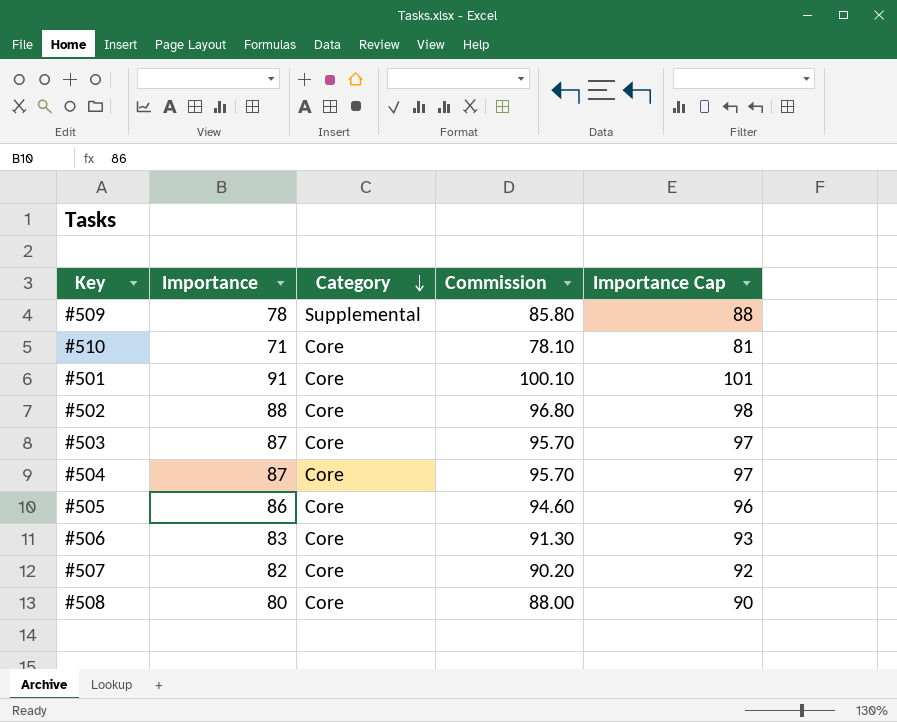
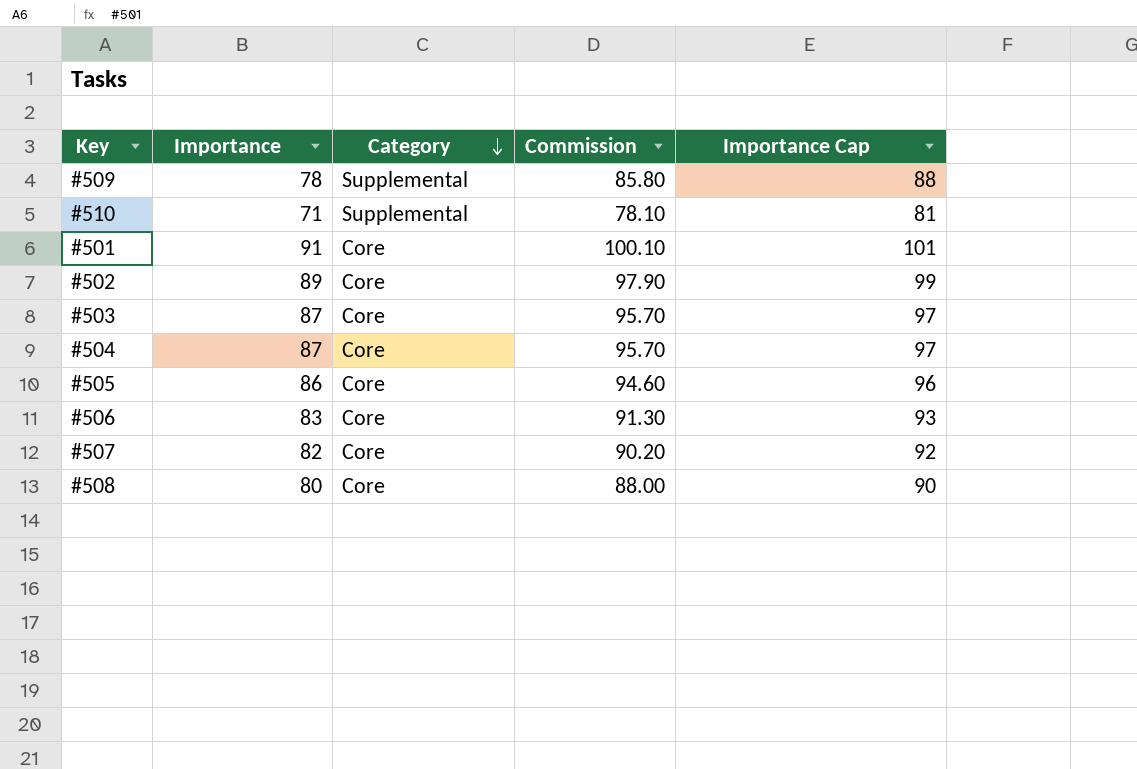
#510 | Category: Core -> Supplemental
#502 | Importance: 88 -> 89
#502 | Commission: 96.80 -> 97.90
#502 | Importance Cap: 98 -> 99

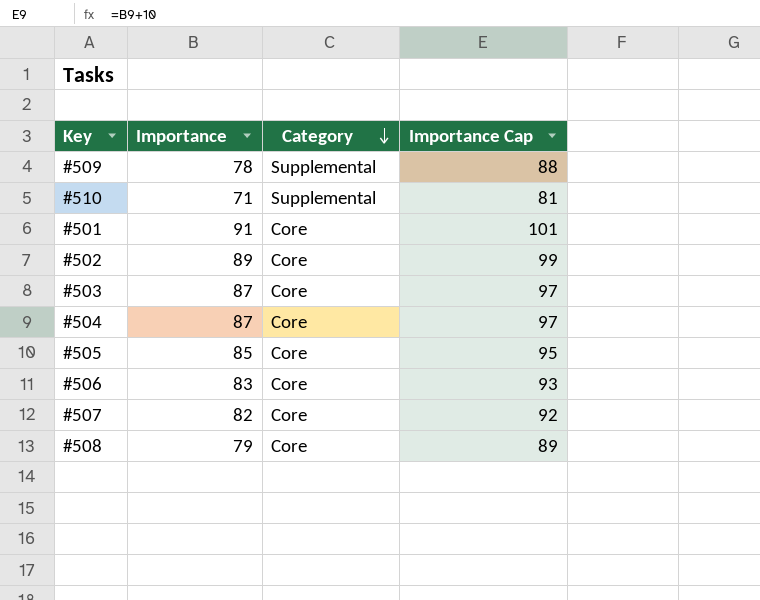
column Commission | formula: [Importance] * 1.1 -> none
#505 | Importance: 86 -> 85
#505 | Importance Cap: 96 -> 95
#508 | Importance: 80 -> 79
#508 | Importance Cap: 90 -> 89

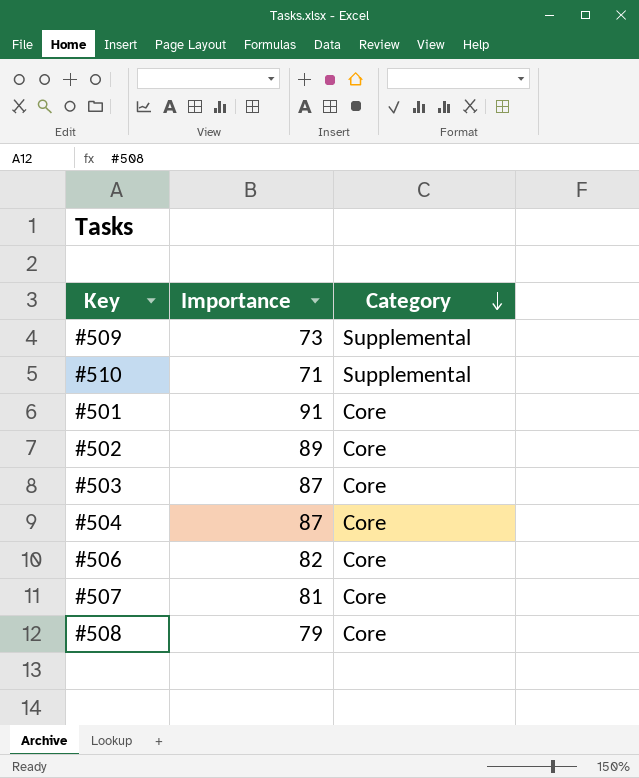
column Importance Cap | formula: [Importance] + 10 -> none
row #505: 85 | Core | 95 -> none
#509 | Importance: 78 -> 73
#506 | Importance: 83 -> 82
#507 | Importance: 82 -> 81

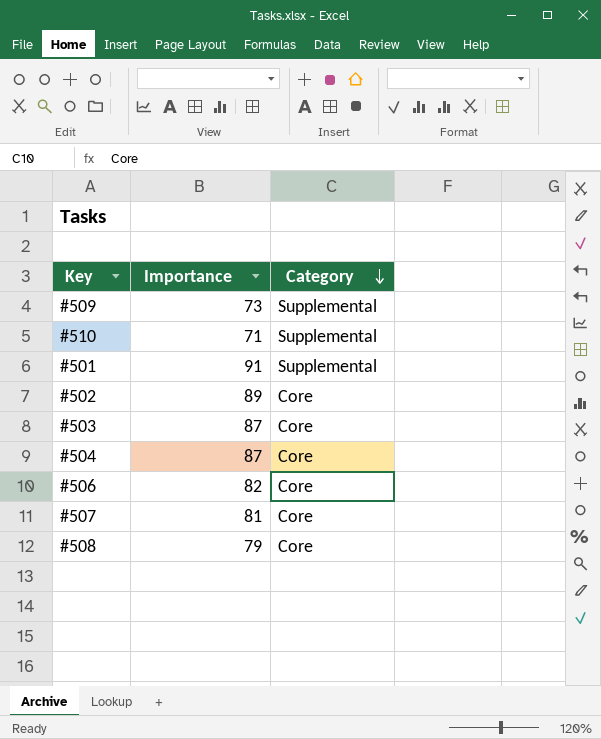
#501 | Category: Core -> Supplemental

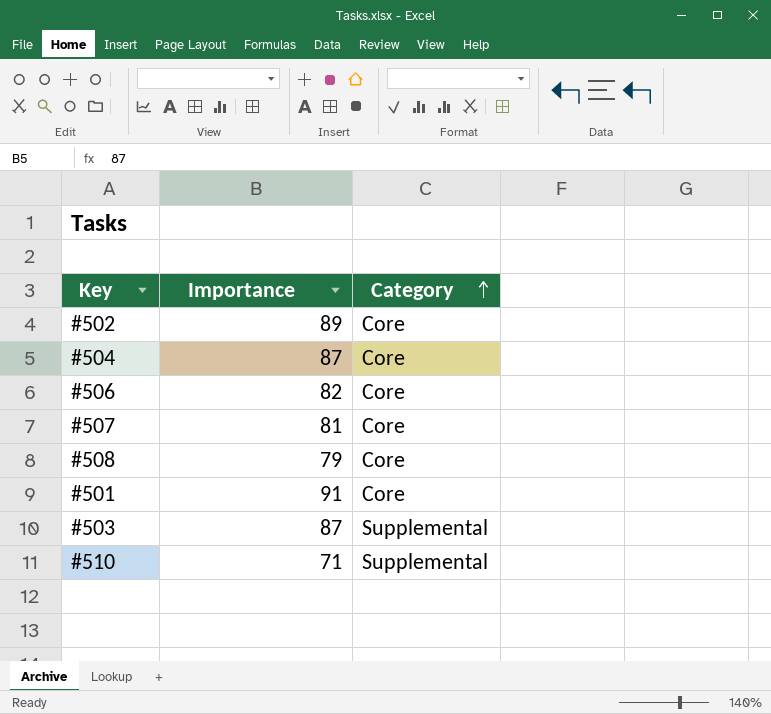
row order: Category descending -> Category ascending
row #509: 73 | Supplemental -> none
#501 | Category: Supplemental -> Core
#503 | Category: Core -> Supplemental

